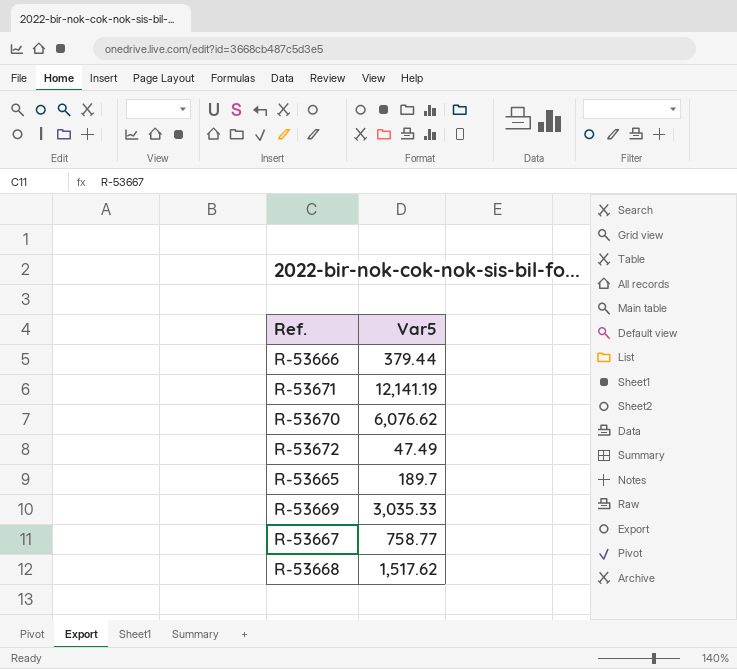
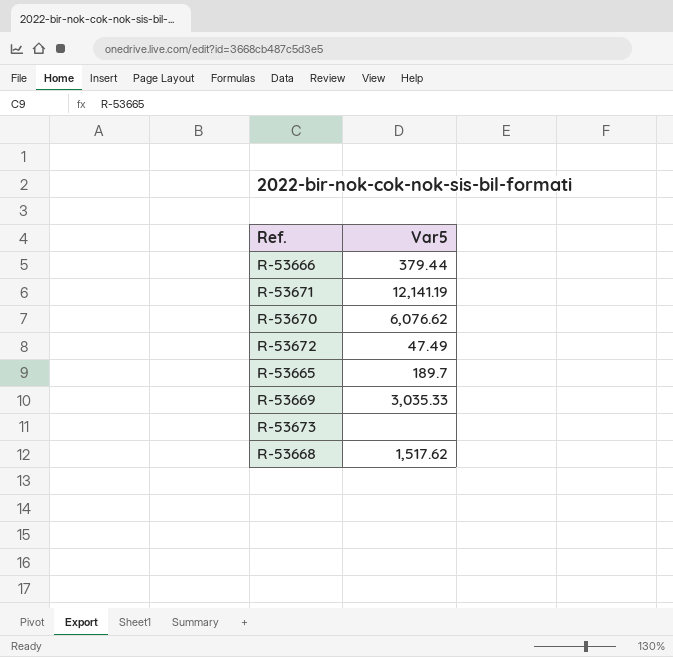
row R-53667: 758.77 -> none
row R-53673: none -> none

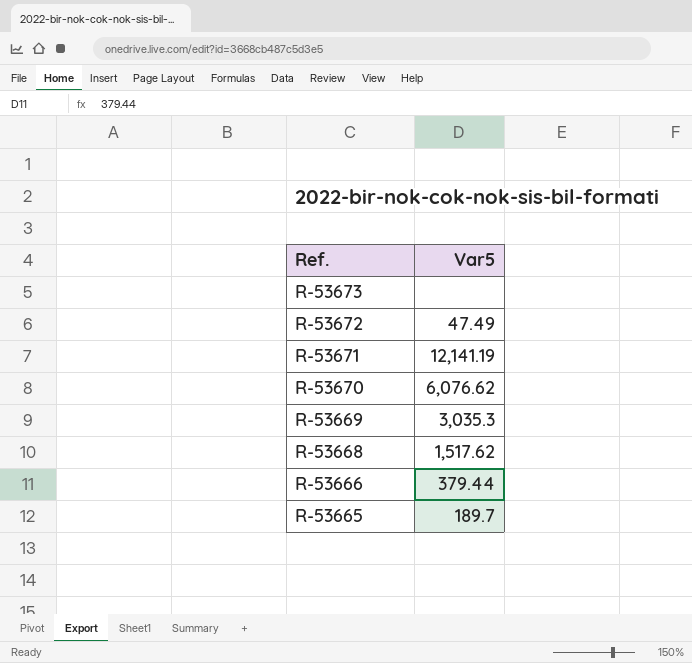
row order: none -> Ref. descending
R-53669 | Var5: 3,035.33 -> 3,035.3

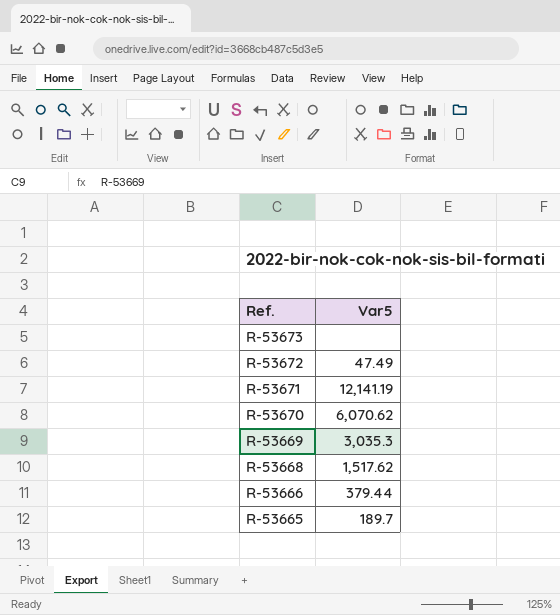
R-53670 | Var5: 6,076.62 -> 6,070.62

